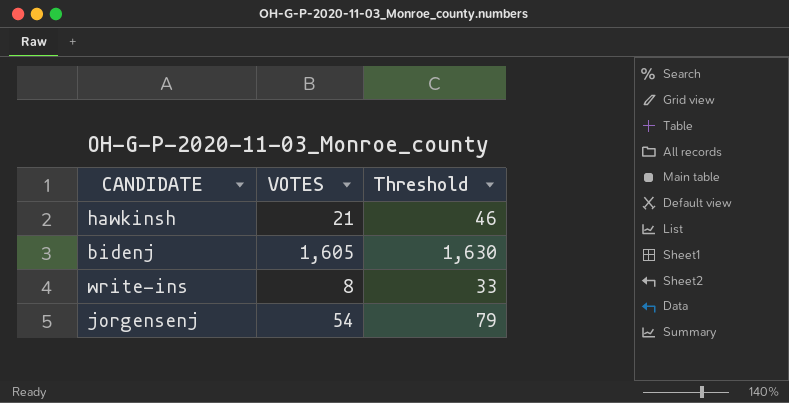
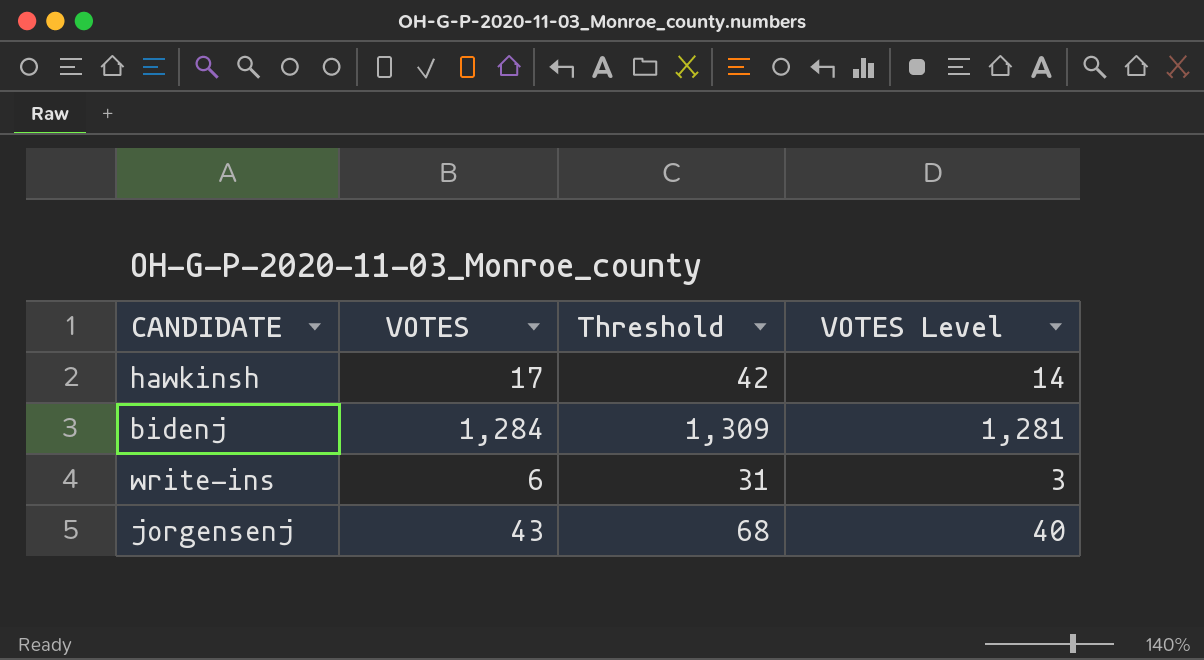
column VOTES Level | formula: none -> [VOTES] - 3
hawkinsh | VOTES: 21 -> 17
hawkinsh | Threshold: 46 -> 42
bidenj | VOTES: 1,605 -> 1,284
bidenj | Threshold: 1,630 -> 1,309
write-ins | VOTES: 8 -> 6
write-ins | Threshold: 33 -> 31
jorgensenj | VOTES: 54 -> 43
jorgensenj | Threshold: 79 -> 68

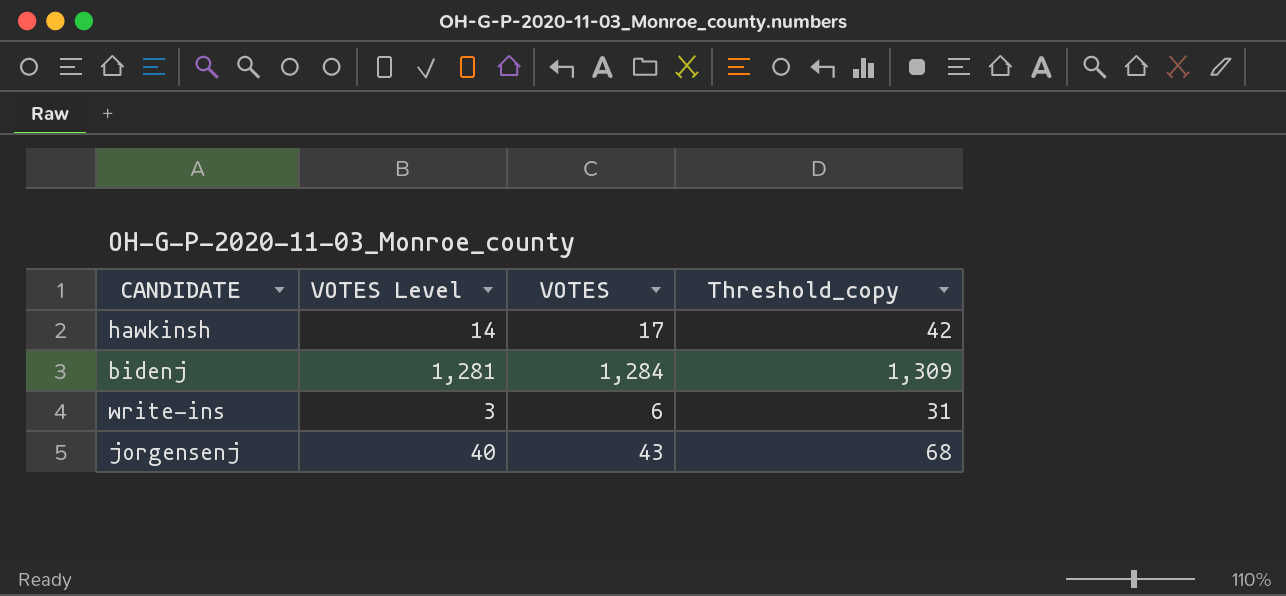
column VOTES Level | position: 4 -> 2
column name: Threshold -> Threshold_copy

